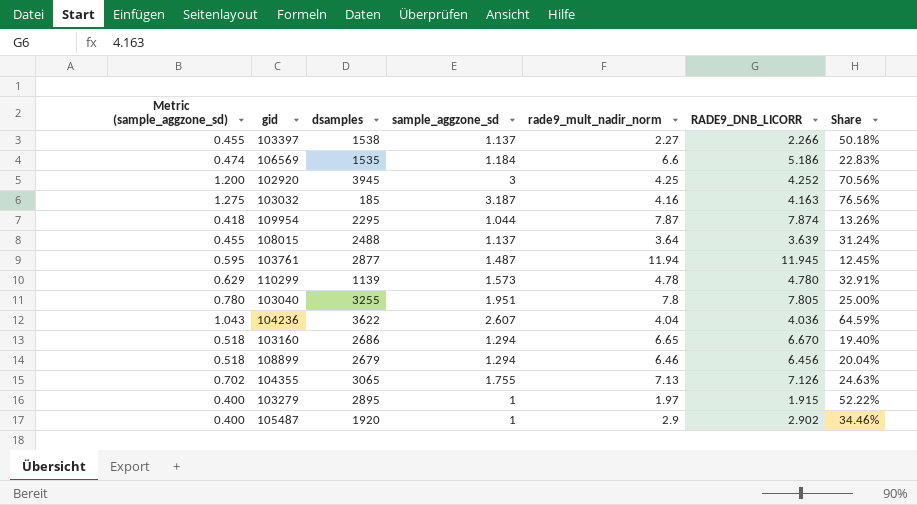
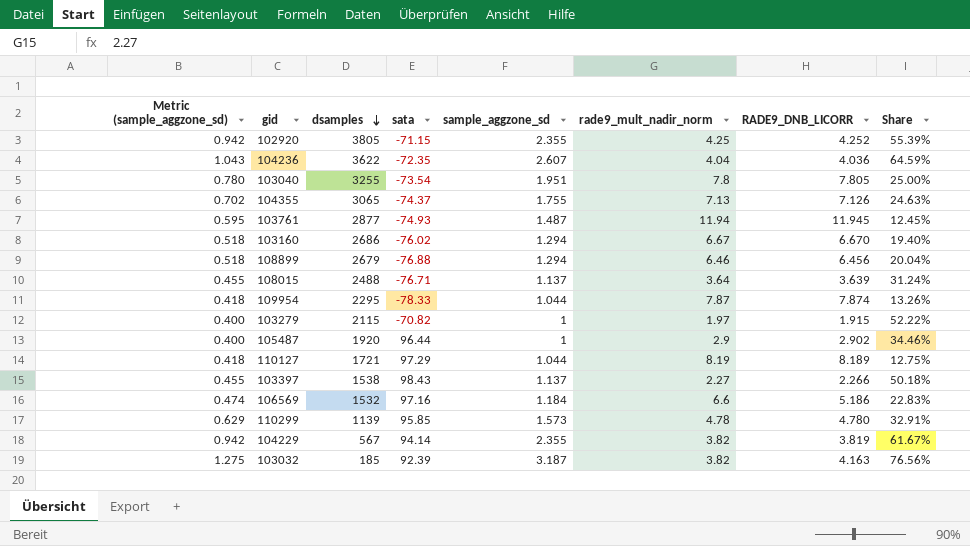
row order: none -> dsamples descending
column sata | position: none -> 4
102920 | Metric (sample_aggzone_sd): 1.200 -> 0.942
102920 | dsamples: 3945 -> 3805
102920 | sample_aggzone_sd: 3 -> 2.355
102920 | Share: 70.56% -> 55.39%
103160 | rade9_mult_nadir_norm: 6.65 -> 6.67
103279 | dsamples: 2895 -> 2115
row 110127: none -> 0.418 | 1721 | 97.29 | 1.044 | 8.19 | 8.189 | 12.75%
106569 | dsamples: 1535 -> 1532
row 104229: none -> 0.942 | 567 | 94.14 | 2.355 | 3.82 | 3.819 | 61.67%
103032 | rade9_mult_nadir_norm: 4.16 -> 3.82

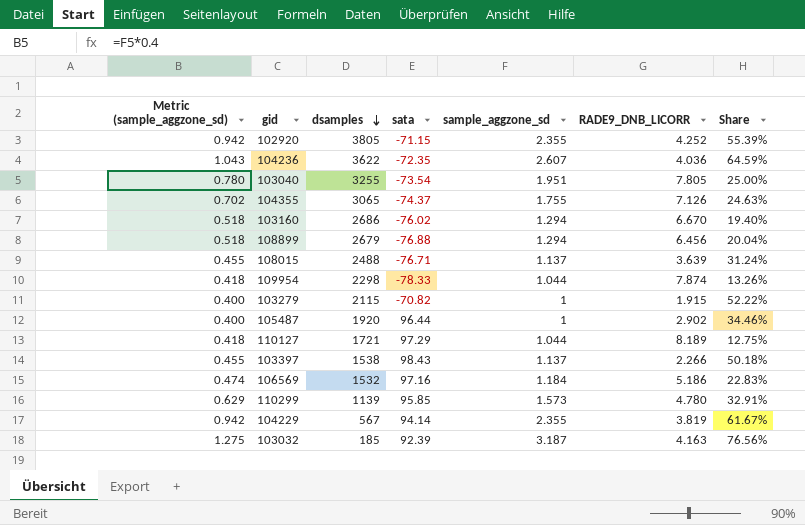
column rade9_mult_nadir_norm | position: 6 -> none
row 103761: 0.595 | 2877 | -74.93 | 1.487 | 11.94 | 11.945 | 12.45% -> none
109954 | dsamples: 2295 -> 2298

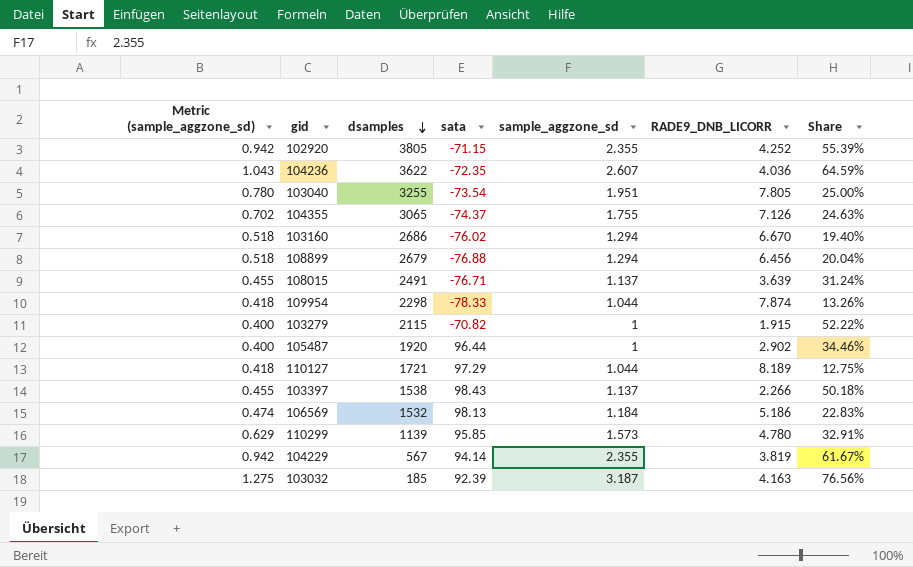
108015 | dsamples: 2488 -> 2491
106569 | sata: 97.16 -> 98.13

